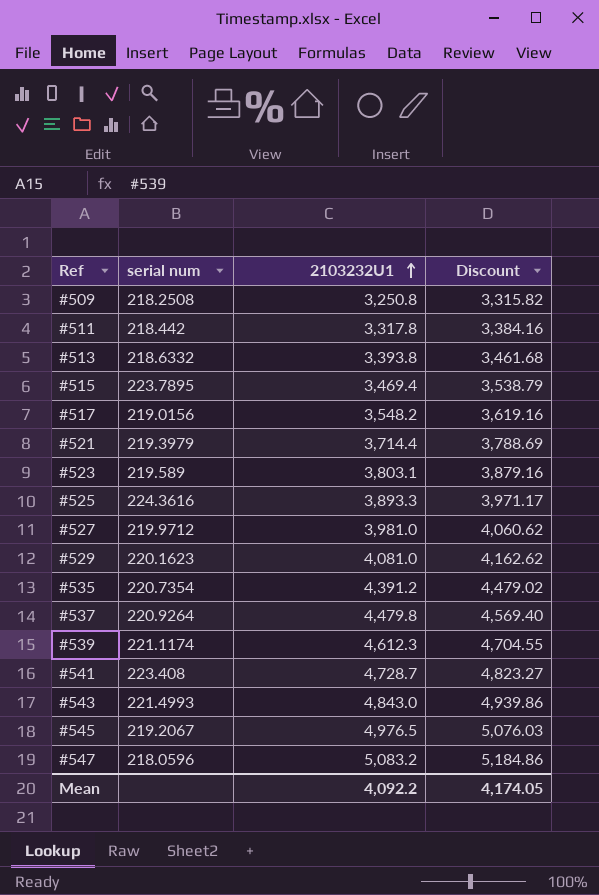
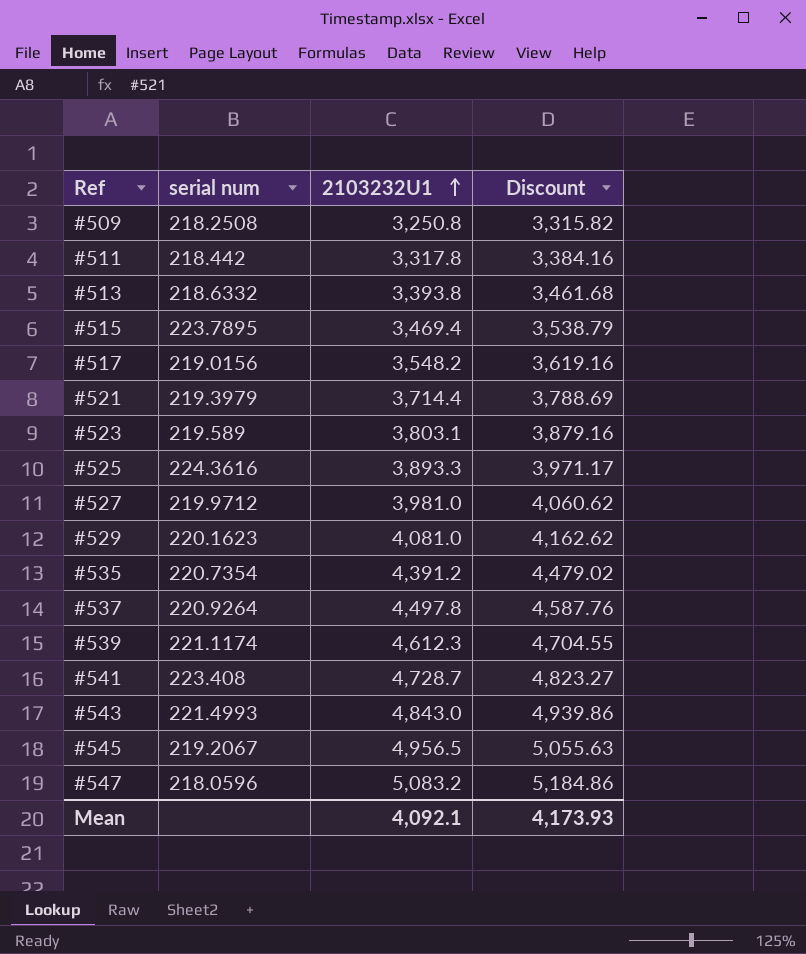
#537 | 2103232U1: 4,479.8 -> 4,497.8
#537 | Discount: 4,569.40 -> 4,587.76
#545 | 2103232U1: 4,976.5 -> 4,956.5
#545 | Discount: 5,076.03 -> 5,055.63
Mean | 2103232U1: 4,092.2 -> 4,092.1
Mean | Discount: 4,174.05 -> 4,173.93

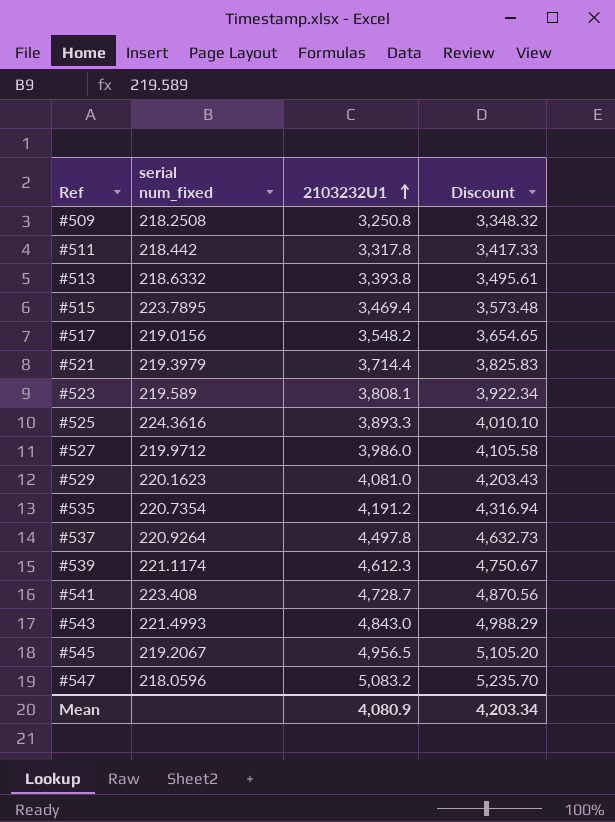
column name: serial num -> serial num_fixed
column Discount | formula: [2103232U1] * 1.02 -> [2103232U1] * 1.03
#523 | 2103232U1: 3,803.1 -> 3,808.1
#527 | 2103232U1: 3,981.0 -> 3,986.0
#535 | 2103232U1: 4,391.2 -> 4,191.2
Mean | 2103232U1: 4,092.1 -> 4,080.9
Mean | Discount: 4,173.93 -> 4,203.34

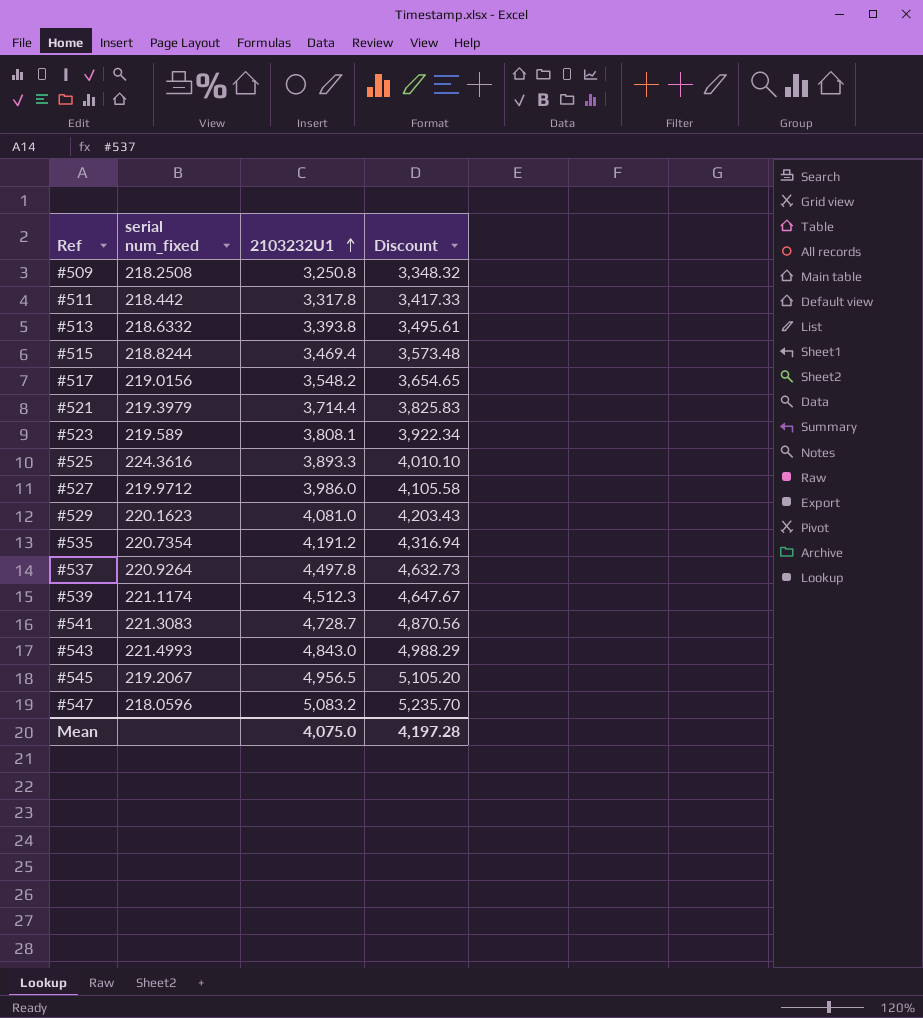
#515 | serial num_fixed: 223.7895 -> 218.8244
#539 | 2103232U1: 4,612.3 -> 4,512.3
#539 | Discount: 4,750.67 -> 4,647.67
#541 | serial num_fixed: 223.408 -> 221.3083
Mean | 2103232U1: 4,080.9 -> 4,075.0
Mean | Discount: 4,203.34 -> 4,197.28

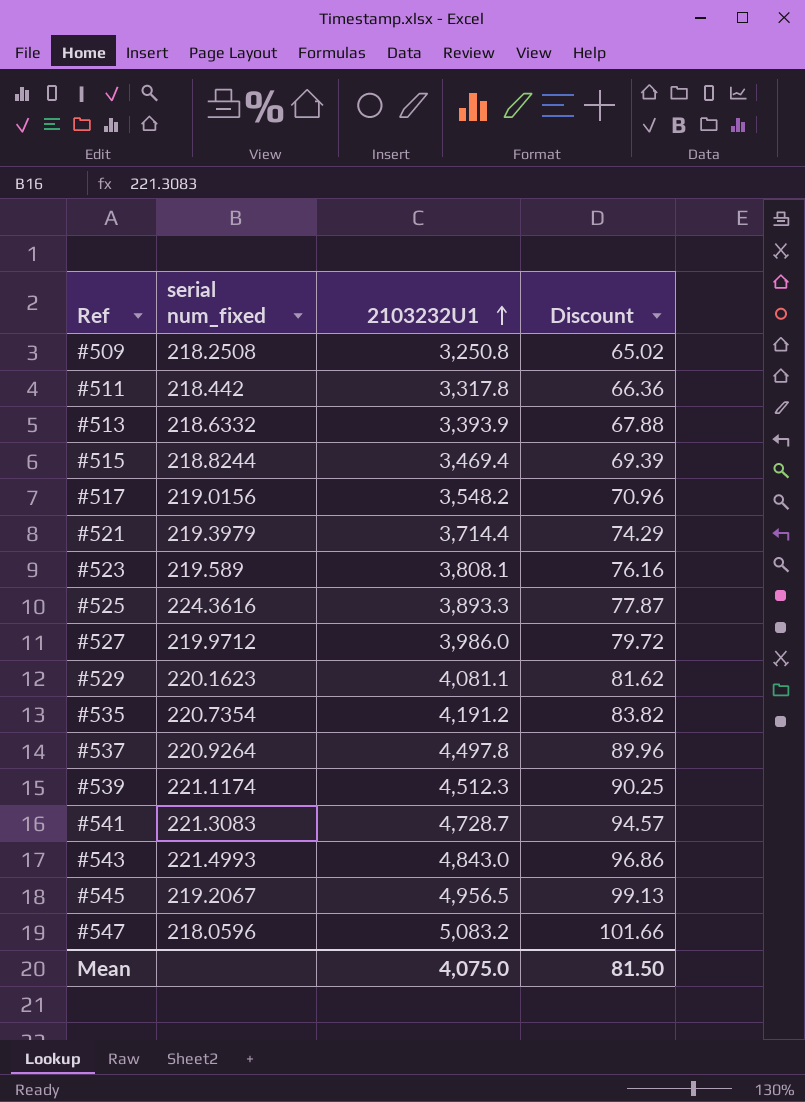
column Discount | formula: [2103232U1] * 1.03 -> [2103232U1] * 0.02
#513 | 2103232U1: 3,393.8 -> 3,393.9
#529 | 2103232U1: 4,081.0 -> 4,081.1
Mean | Discount: 4,197.28 -> 81.50

